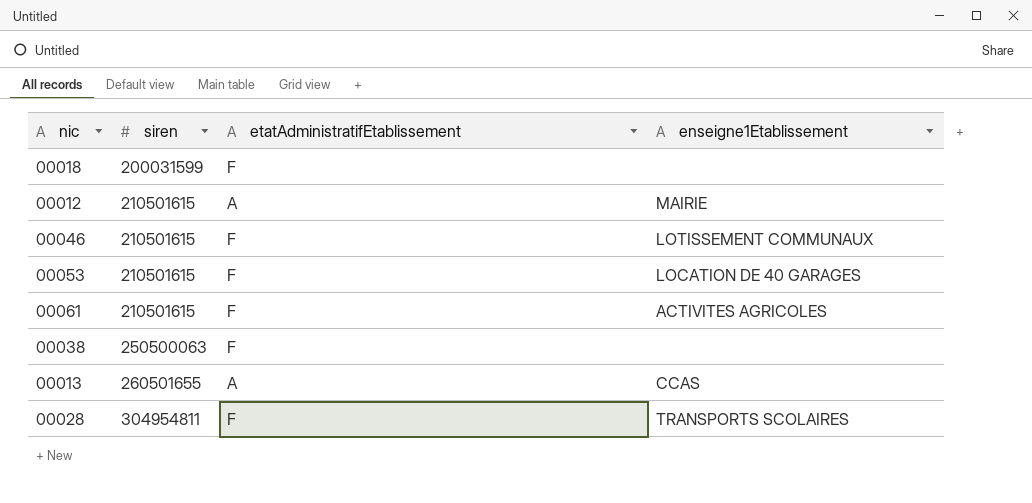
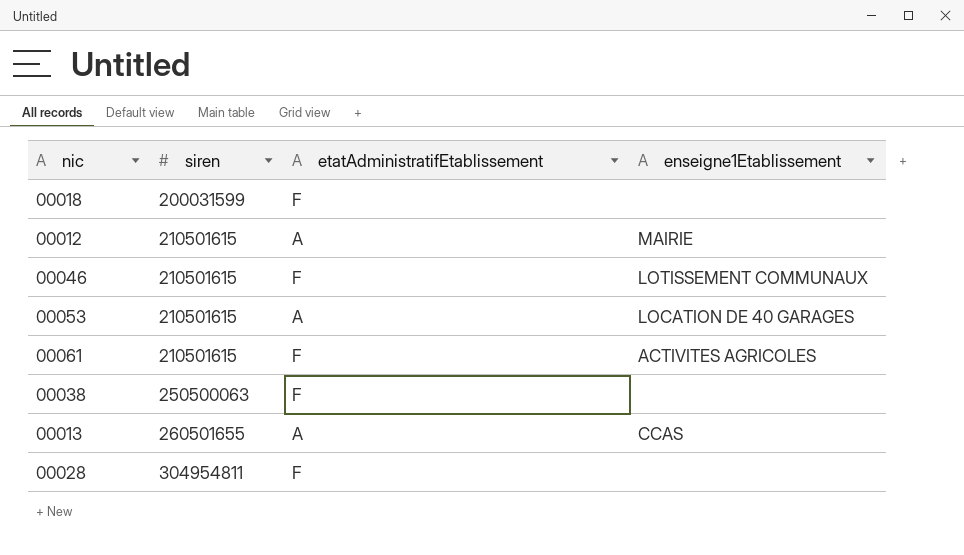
00053 | etatAdministratifEtablissement: F -> A
00028 | enseigne1Etablissement: TRANSPORTS SCOLAIRES -> none

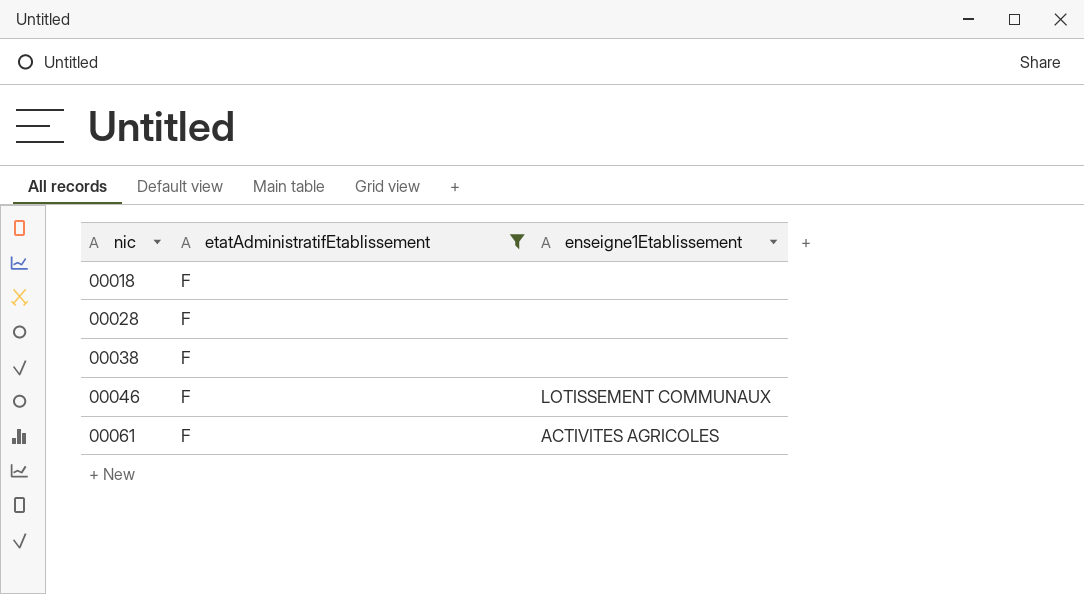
filter: none -> etatAdministratifEtablissement = F
row order: siren ascending -> nic ascending
column siren | position: 2 -> none

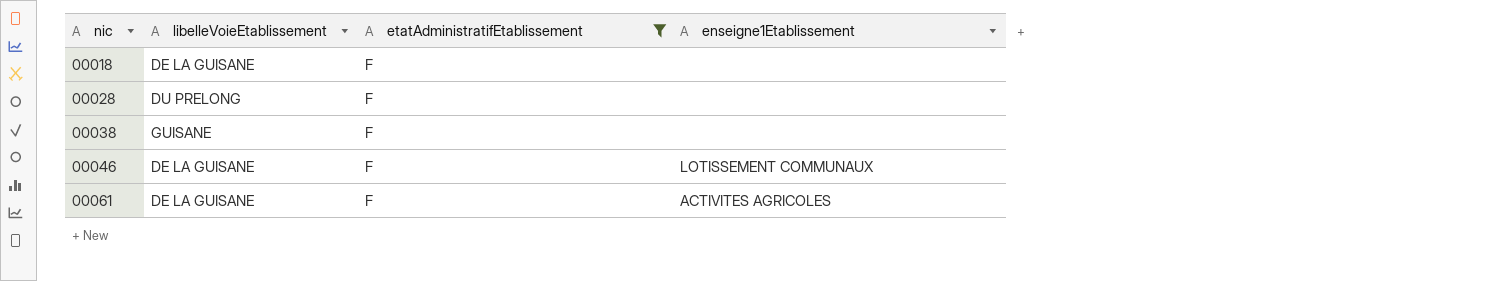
column libelleVoieEtablissement | position: none -> 2

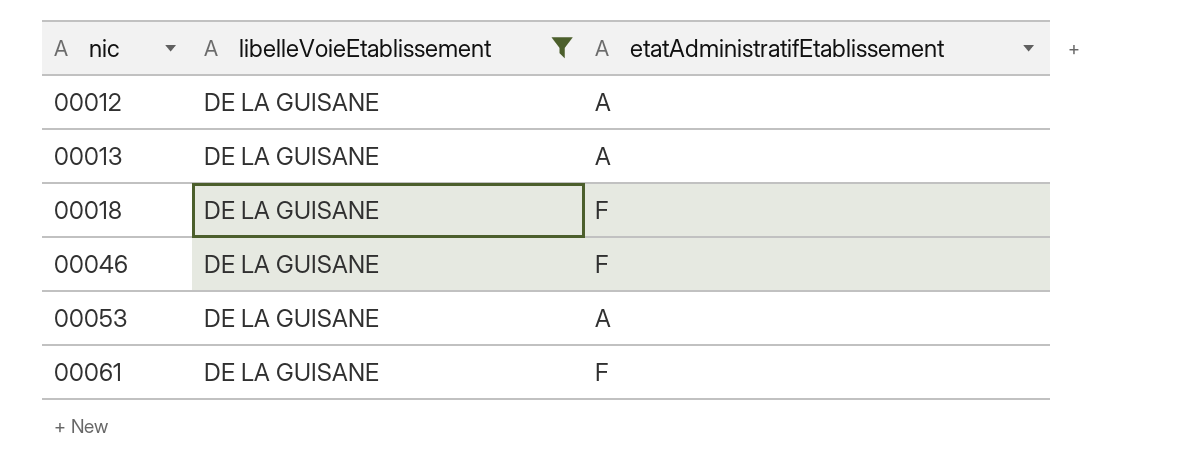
filter: etatAdministratifEtablissement = F -> libelleVoieEtablissement = DE LA GUISANE
column enseigne1Etablissement | position: 4 -> none

